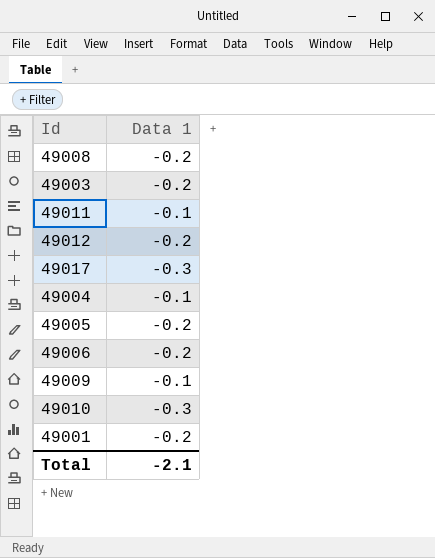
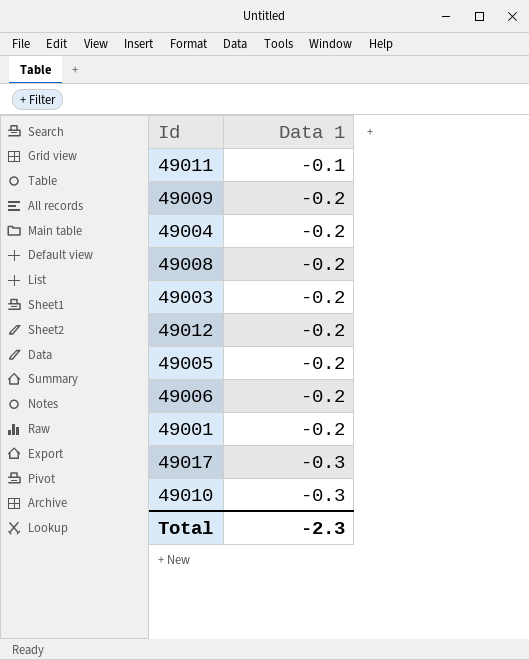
row order: none -> Data 1 descending
49009 | Data 1: -0.1 -> -0.2
49004 | Data 1: -0.1 -> -0.2
Total | Data 1: -2.1 -> -2.3

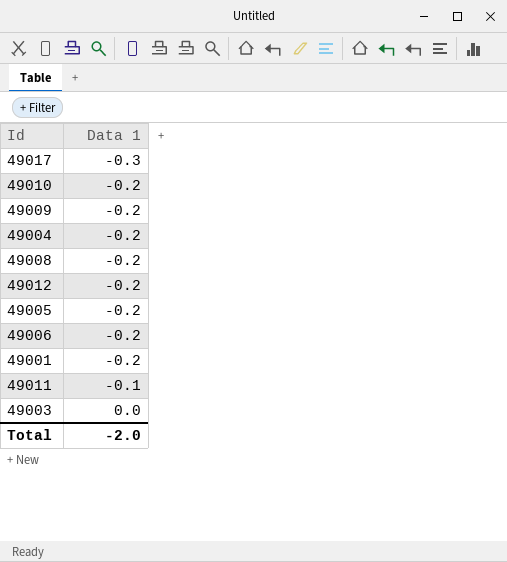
row order: Data 1 descending -> Data 1 ascending
49010 | Data 1: -0.3 -> -0.2
49003 | Data 1: -0.2 -> 0.0
Total | Data 1: -2.3 -> -2.0

